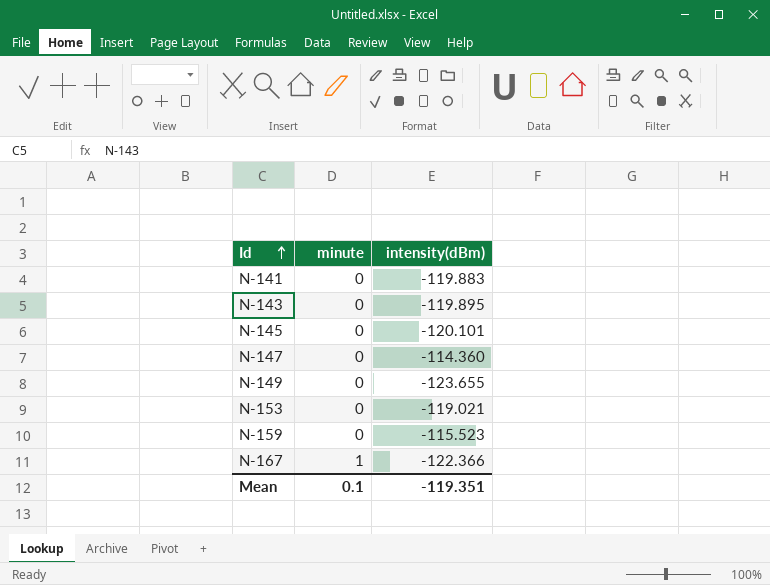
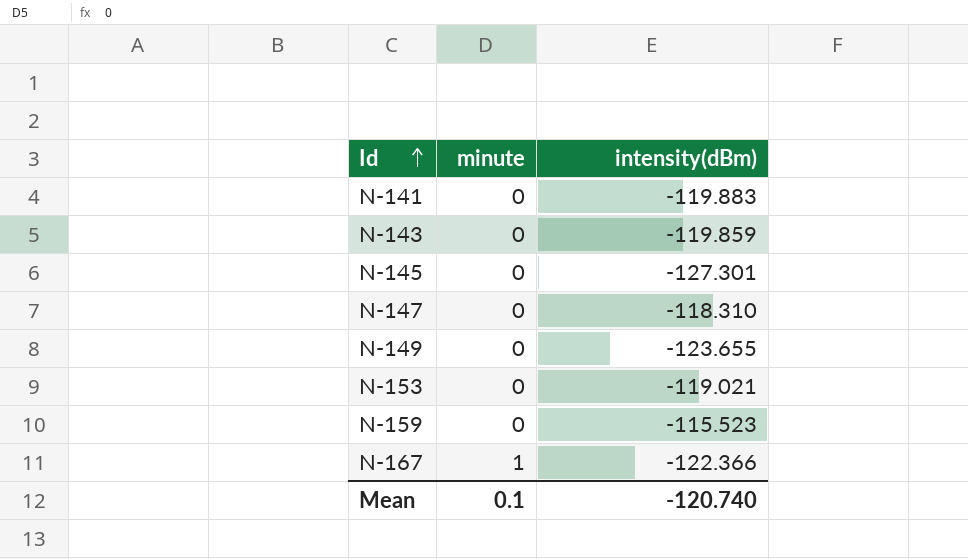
N-143 | intensity(dBm): -119.895 -> -119.859
N-145 | intensity(dBm): -120.101 -> -127.301
N-147 | intensity(dBm): -114.360 -> -118.310
Mean | intensity(dBm): -119.351 -> -120.740

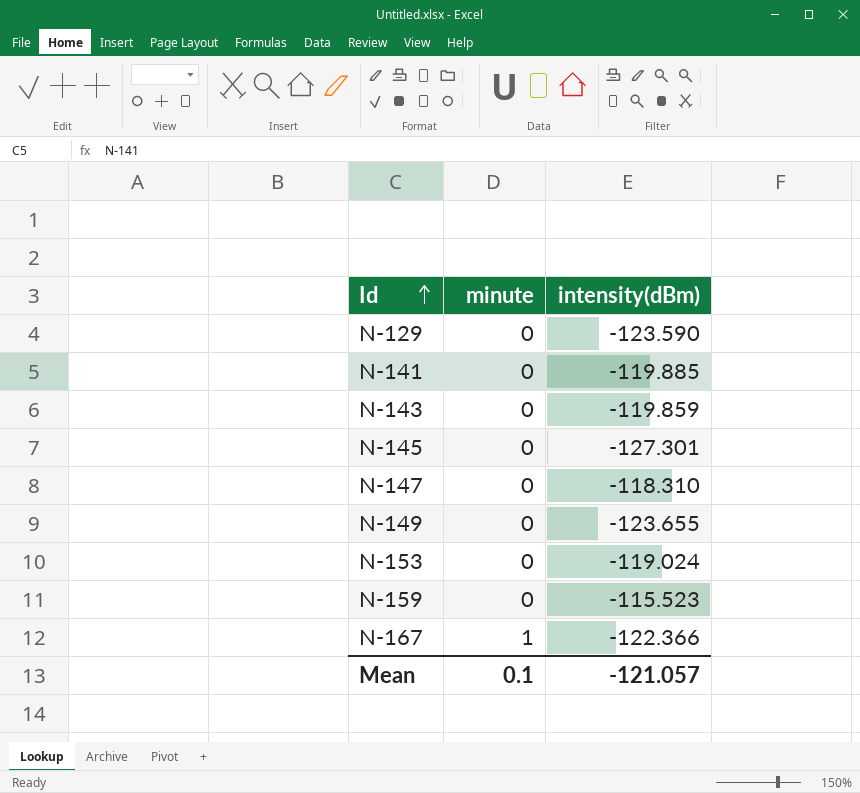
row N-129: none -> 0 | -123.590
N-141 | intensity(dBm): -119.883 -> -119.885
N-153 | intensity(dBm): -119.021 -> -119.024
Mean | intensity(dBm): -120.740 -> -121.057

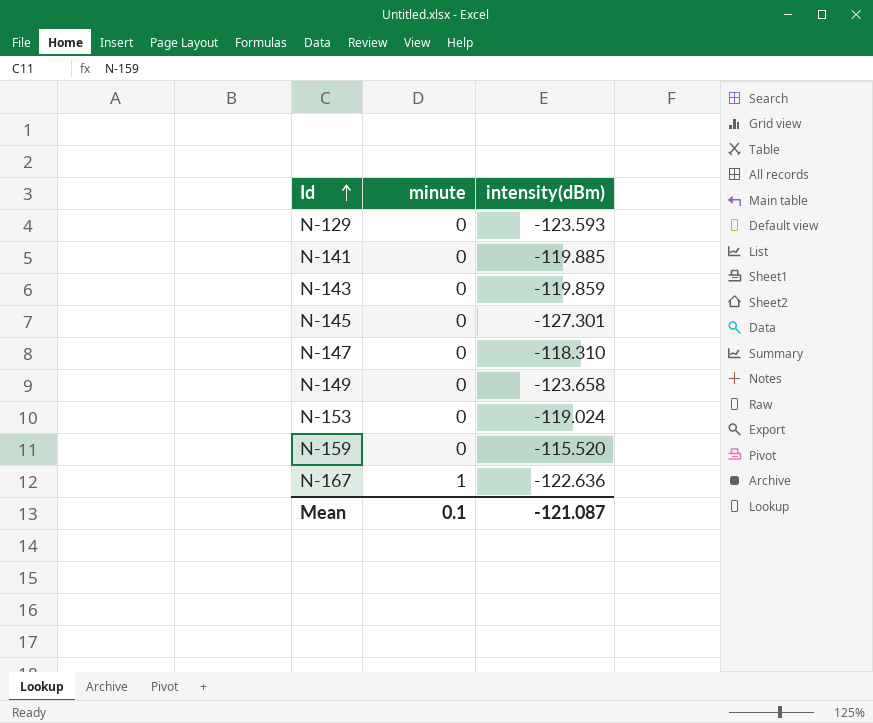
N-129 | intensity(dBm): -123.590 -> -123.593
N-149 | intensity(dBm): -123.655 -> -123.658
N-159 | intensity(dBm): -115.523 -> -115.520
N-167 | intensity(dBm): -122.366 -> -122.636
Mean | intensity(dBm): -121.057 -> -121.087

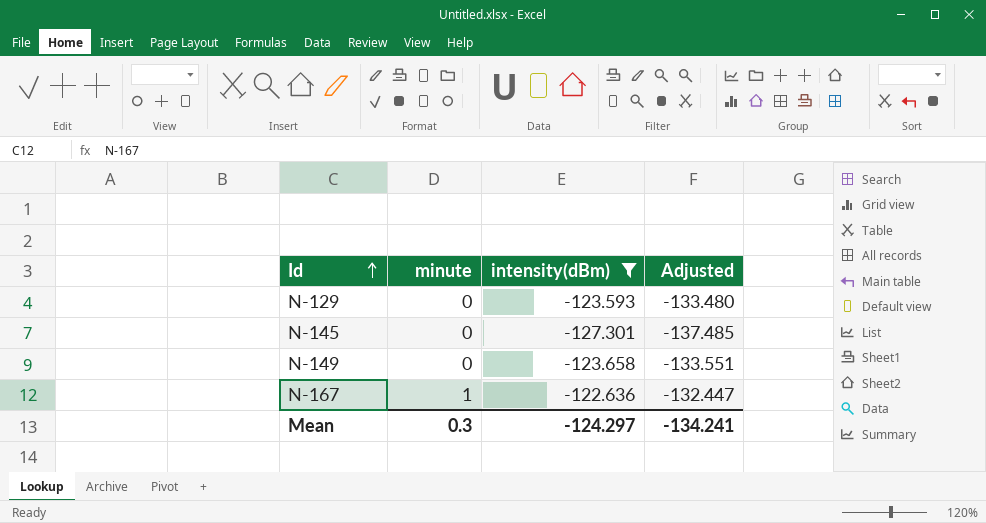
filter: none -> intensity(dBm) <= -122.636
column Adjusted | formula: none -> [intensity(dBm)] * 1.08
Mean | minute: 0.1 -> 0.3
Mean | intensity(dBm): -121.087 -> -124.297

